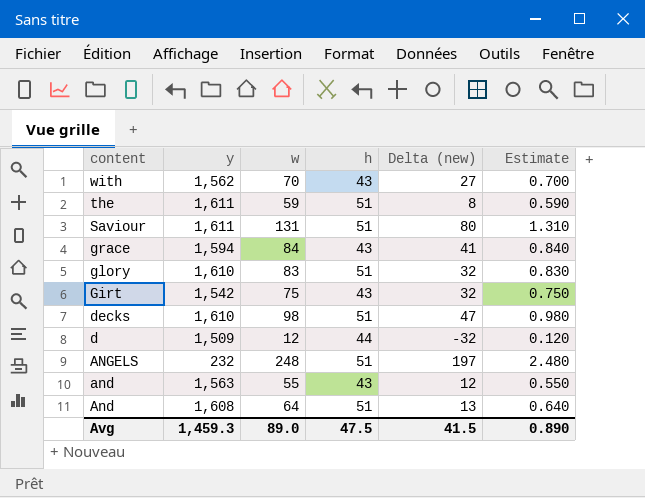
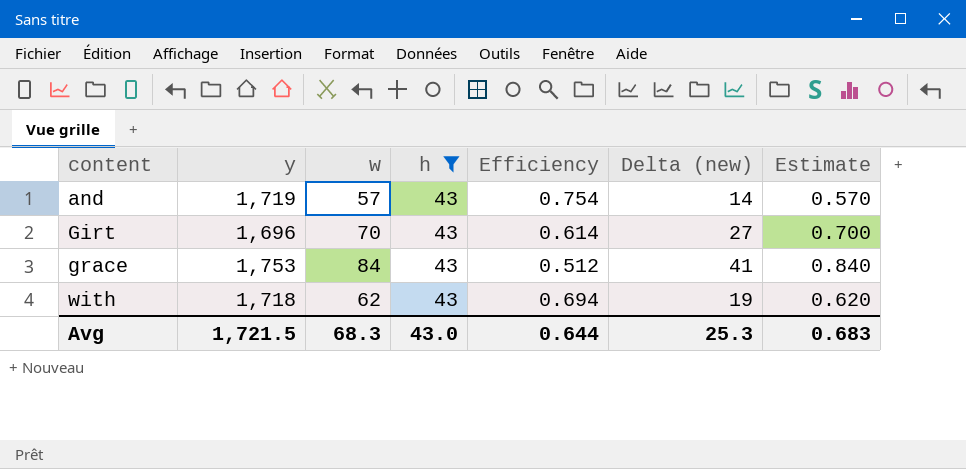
filter: none -> h = 43
row order: content descending -> content ascending
column Efficiency | formula: none -> [h] / [w]
and | y: 1,563 -> 1,719
and | w: 55 -> 57
and | Delta (new): 12 -> 14
and | Estimate: 0.550 -> 0.570
Girt | y: 1,542 -> 1,696
Girt | w: 75 -> 70
Girt | Delta (new): 32 -> 27
Girt | Estimate: 0.750 -> 0.700
grace | y: 1,594 -> 1,753
with | y: 1,562 -> 1,718
with | w: 70 -> 62
with | Delta (new): 27 -> 19
with | Estimate: 0.700 -> 0.620
Avg | y: 1,459.3 -> 1,721.5
Avg | w: 89.0 -> 68.3
Avg | h: 47.5 -> 43.0
Avg | Delta (new): 41.5 -> 25.3
Avg | Estimate: 0.890 -> 0.683

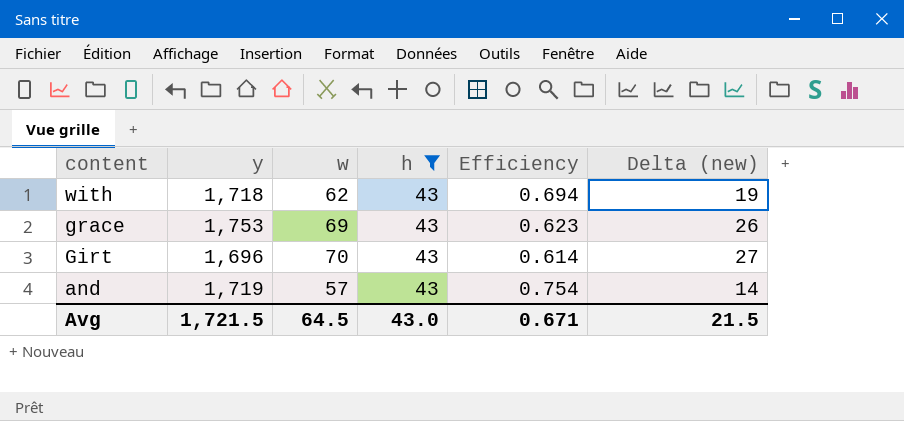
row order: content ascending -> content descending
column Estimate | formula: [w] * 0.01 -> none
grace | w: 84 -> 69
grace | Efficiency: 0.512 -> 0.623
grace | Delta (new): 41 -> 26
Avg | w: 68.3 -> 64.5
Avg | Efficiency: 0.644 -> 0.671
Avg | Delta (new): 25.3 -> 21.5

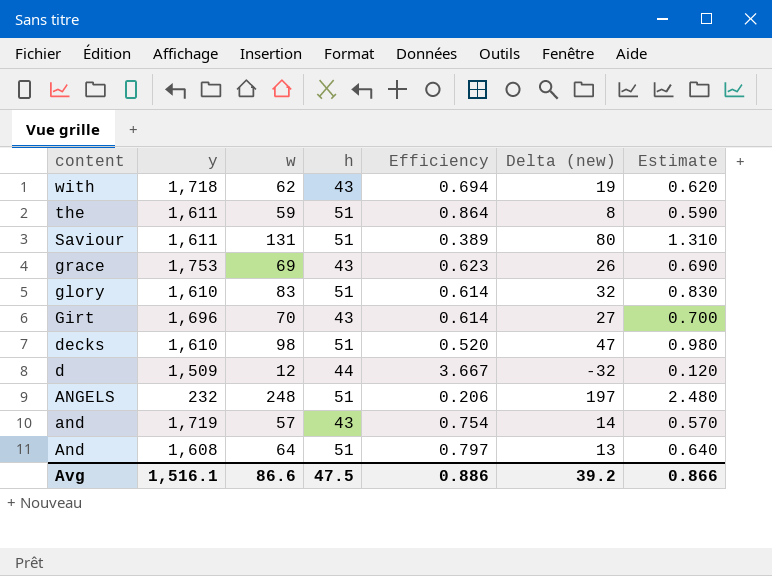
filter: h = 43 -> none
column Estimate | formula: none -> [w] * 0.01
Avg | y: 1,721.5 -> 1,516.1
Avg | w: 64.5 -> 86.6
Avg | h: 43.0 -> 47.5
Avg | Efficiency: 0.671 -> 0.886
Avg | Delta (new): 21.5 -> 39.2

